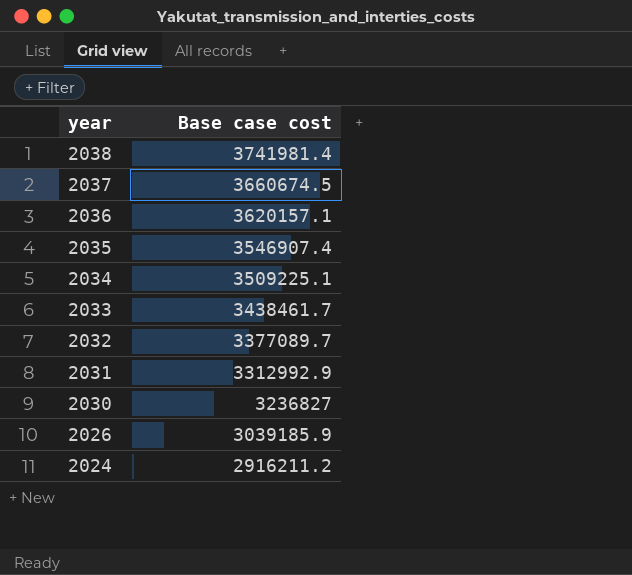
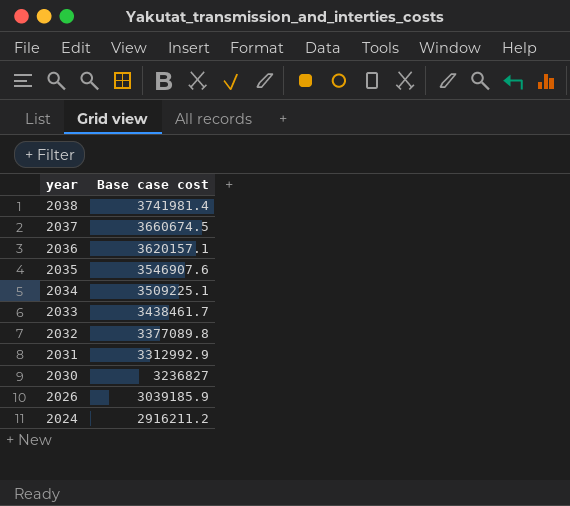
2035 | Base case cost: 3546907.4 -> 3546907.6
2032 | Base case cost: 3377089.7 -> 3377089.8

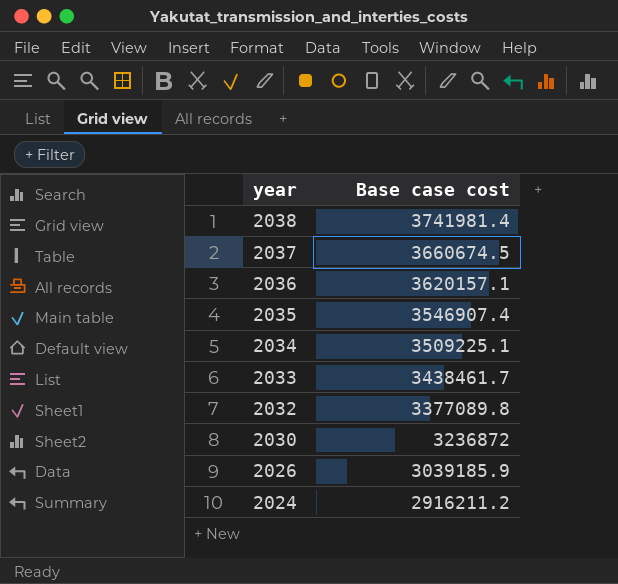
row 2031: 3312992.9 -> none
2035 | Base case cost: 3546907.6 -> 3546907.4
2030 | Base case cost: 3236827 -> 3236872

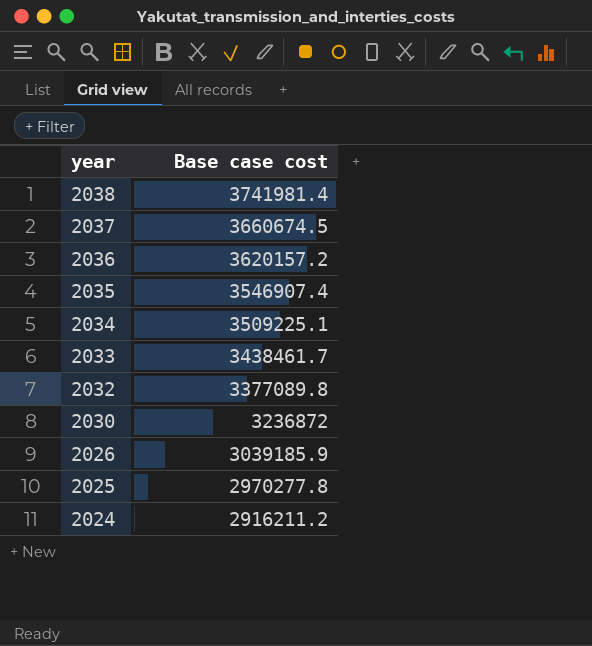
2036 | Base case cost: 3620157.1 -> 3620157.2
row 2025: none -> 2970277.8

